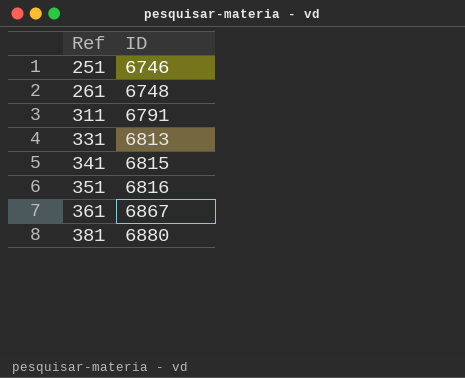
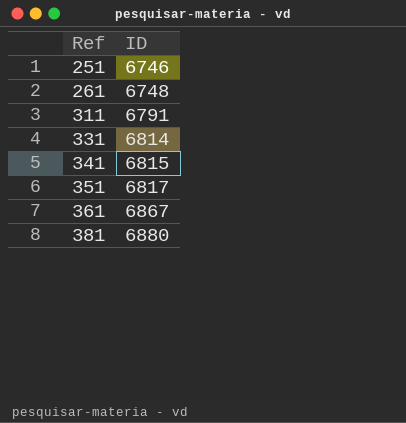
331 | ID: 6813 -> 6814
351 | ID: 6816 -> 6817

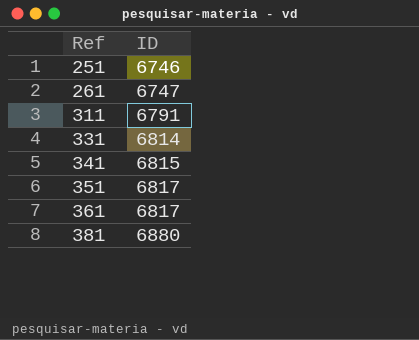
261 | ID: 6748 -> 6747
361 | ID: 6867 -> 6817

